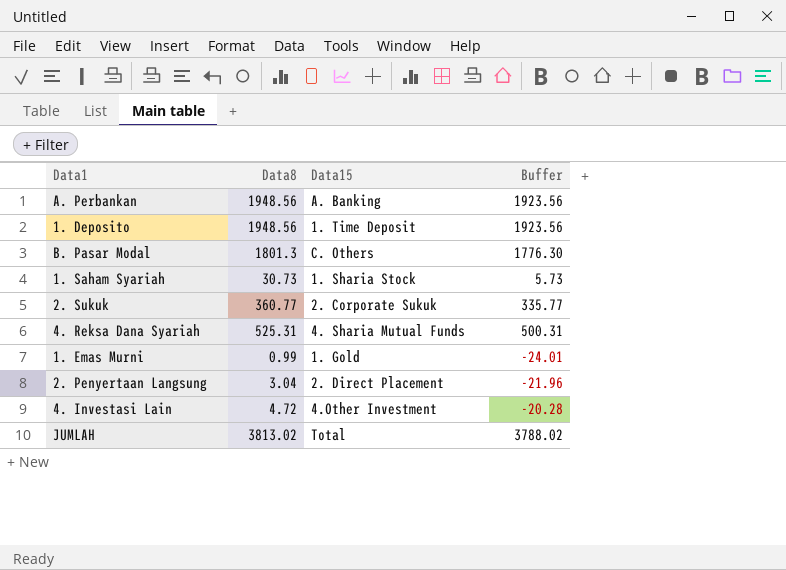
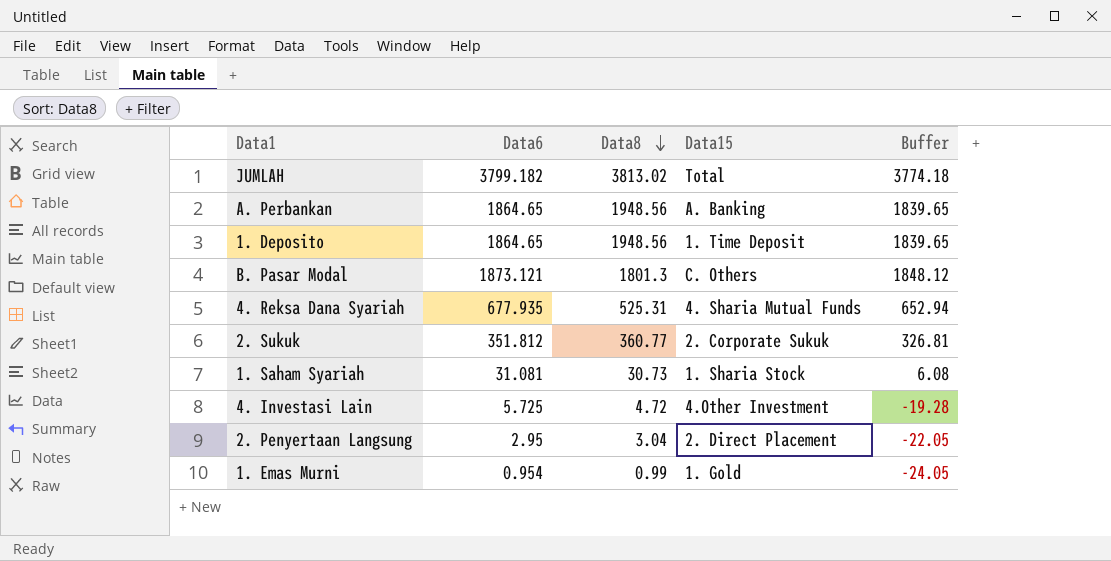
row order: none -> Data8 descending
column Data6 | position: none -> 2
column Buffer | formula: [Data8] - 25 -> [Data6] - 25

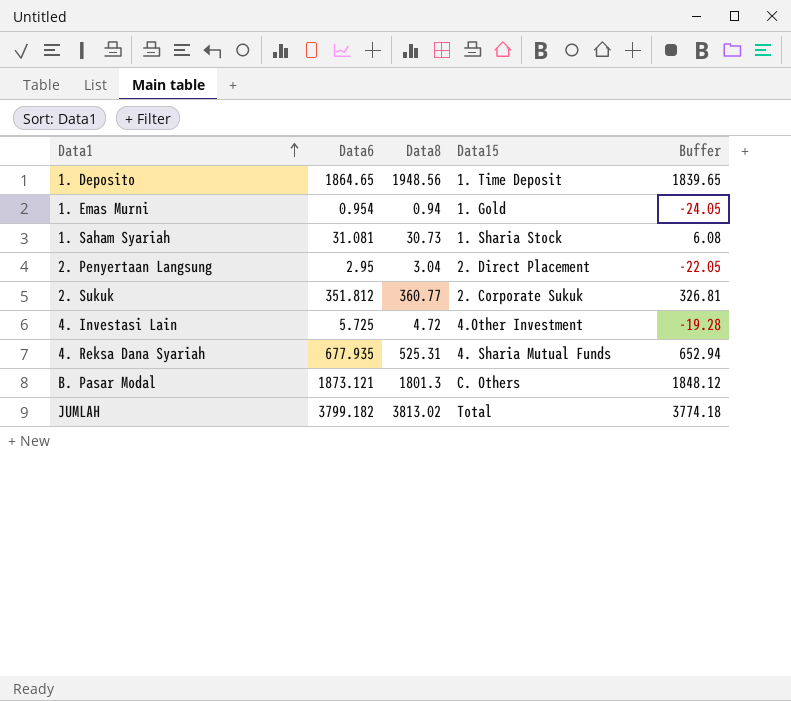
row order: Data8 descending -> Data1 ascending
row A. Perbankan: 1864.65 | 1948.56 | A. Banking | 1839.65 -> none
1. Emas Murni | Data8: 0.99 -> 0.94

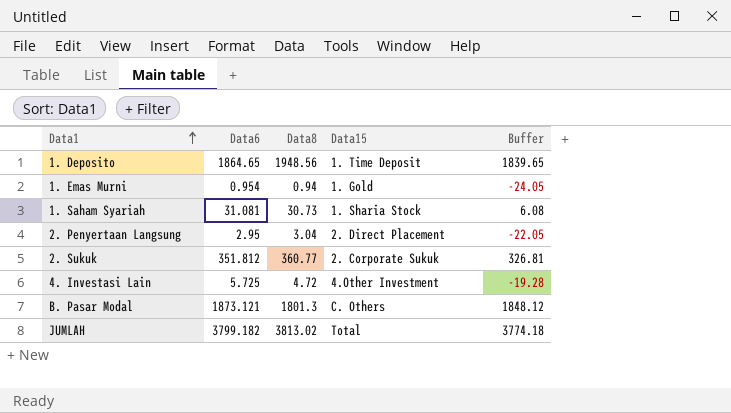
row 4. Reksa Dana Syariah: 677.935 | 525.31 | 4. Sharia Mutual Funds | 652.94 -> none

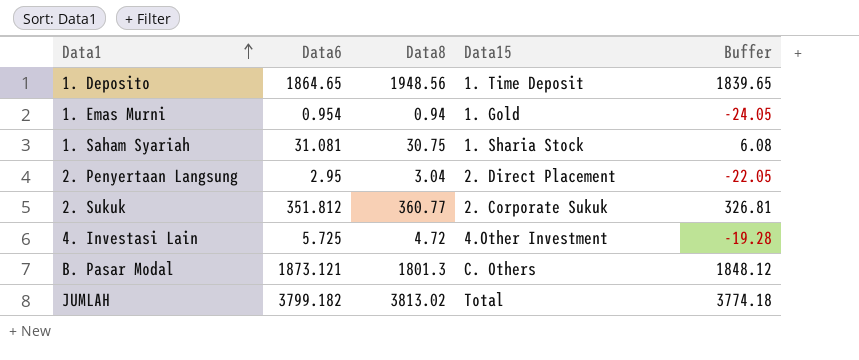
1. Saham Syariah | Data8: 30.73 -> 30.75

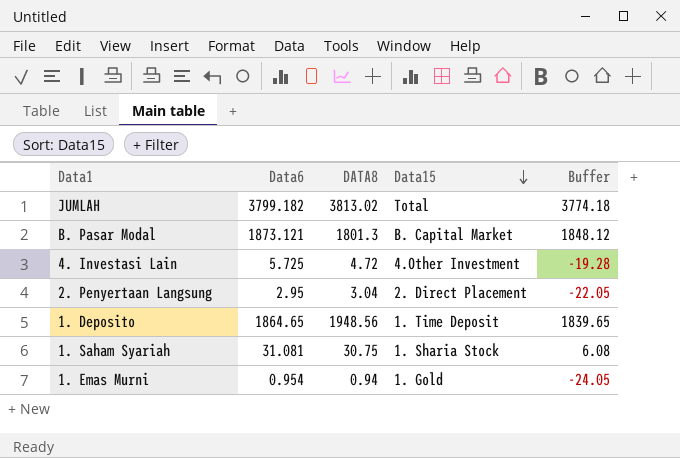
row order: Data1 ascending -> Data15 descending
column name: Data8 -> DATA8
row 2. Sukuk: 351.812 | 360.77 | 2. Corporate Sukuk | 326.81 -> none
B. Pasar Modal | Data15: C. Others -> B. Capital Market

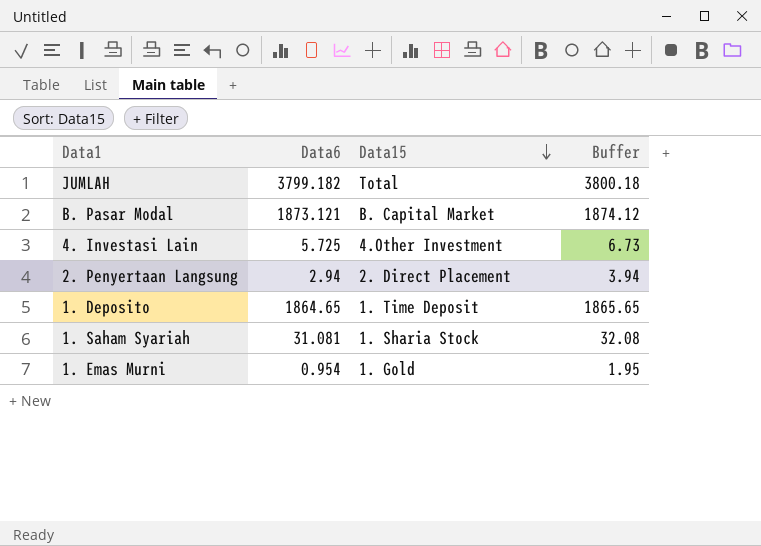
column DATA8 | position: 3 -> none
column Buffer | formula: [Data6] - 25 -> [Data6] + 1
2. Penyertaan Langsung | Data6: 2.95 -> 2.94

